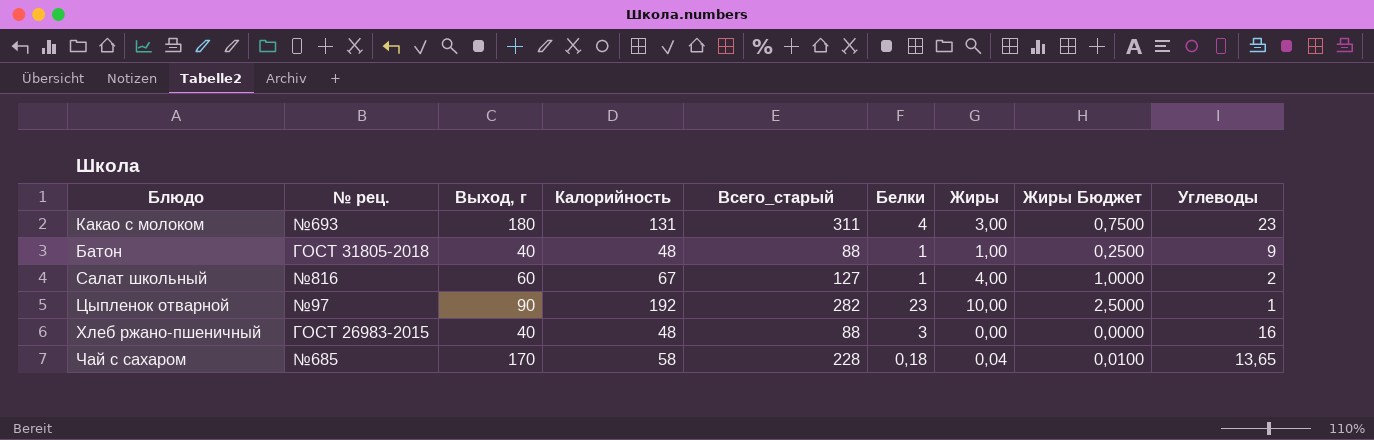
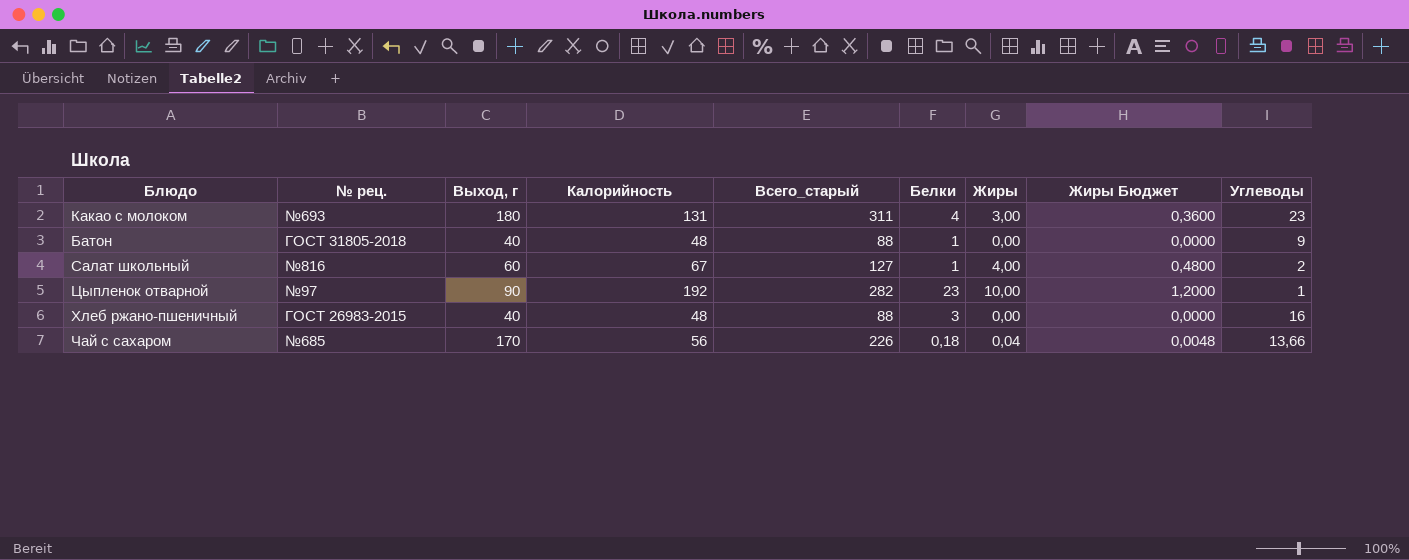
column Жиры Бюджет | formula: [Жиры] * 0,25 -> [Жиры] * 0,12
Батон | Жиры: 1,00 -> 0,00
Чай с сахаром | Калорийность: 58 -> 56
Чай с сахаром | Всего_старый: 228 -> 226
Чай с сахаром | Углеводы: 13,65 -> 13,66

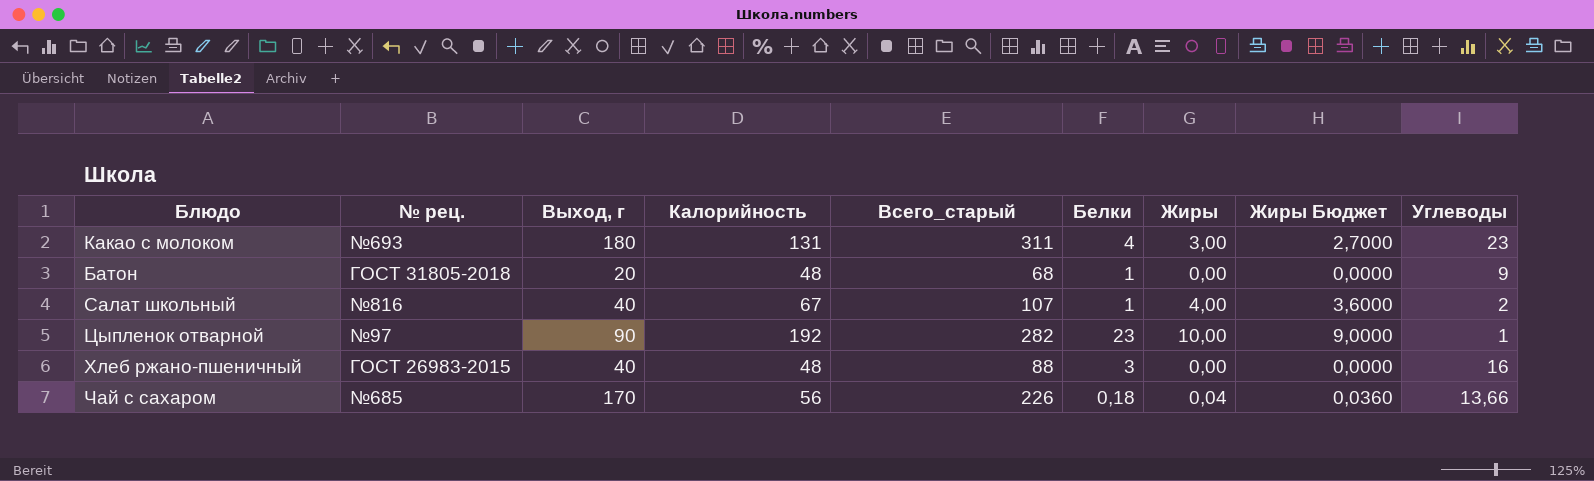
column Жиры Бюджет | formula: [Жиры] * 0,12 -> [Жиры] * 0,9
Батон | Выход, г: 40 -> 20
Батон | Всего_старый: 88 -> 68
Салат школьный | Выход, г: 60 -> 40
Салат школьный | Всего_старый: 127 -> 107

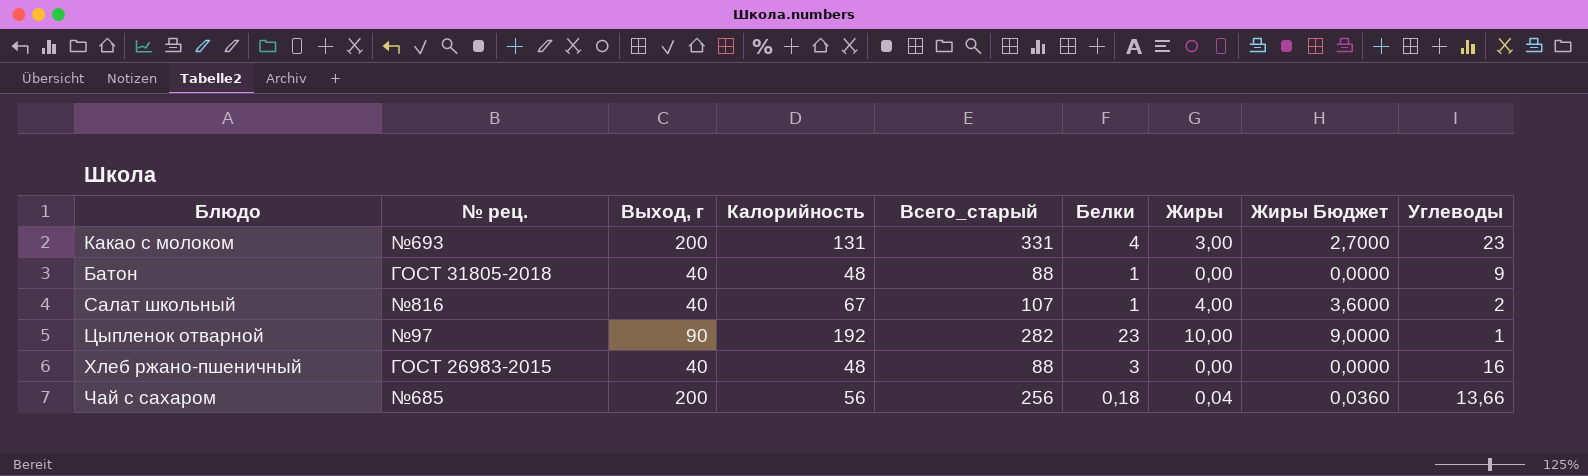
Какао с молоком | Выход, г: 180 -> 200
Какао с молоком | Всего_старый: 311 -> 331
Батон | Выход, г: 20 -> 40
Батон | Всего_старый: 68 -> 88
Чай с сахаром | Выход, г: 170 -> 200
Чай с сахаром | Всего_старый: 226 -> 256

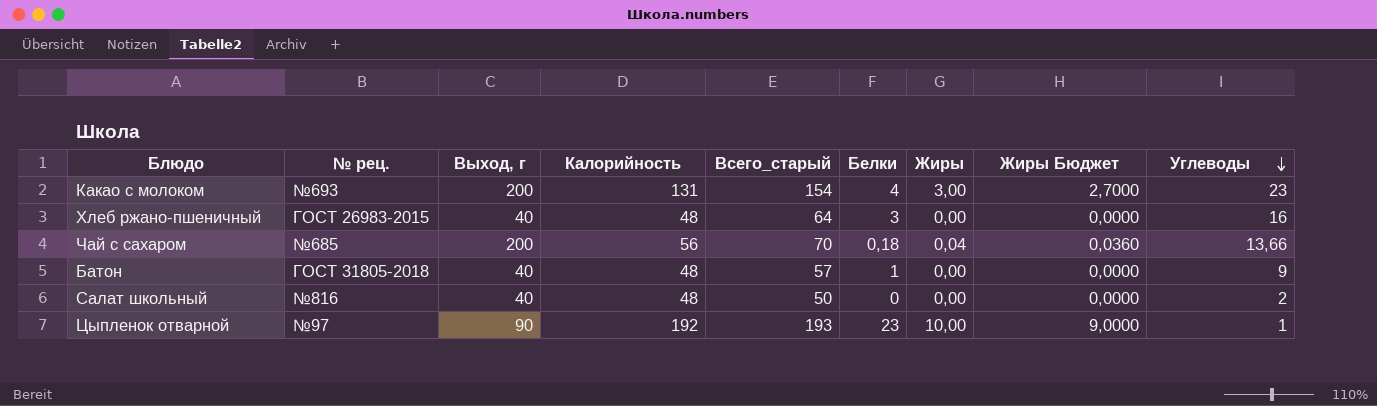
row order: none -> Углеводы descending
column Всего_старый | formula: [Выход, г] + [Калорийность] -> [Калорийность] + [Углеводы]
Салат школьный | Калорийность: 67 -> 48
Салат школьный | Белки: 1 -> 0
Салат школьный | Жиры: 4,00 -> 0,00
Салат школьный | Жиры Бюджет: 3,6000 -> 0,0000

